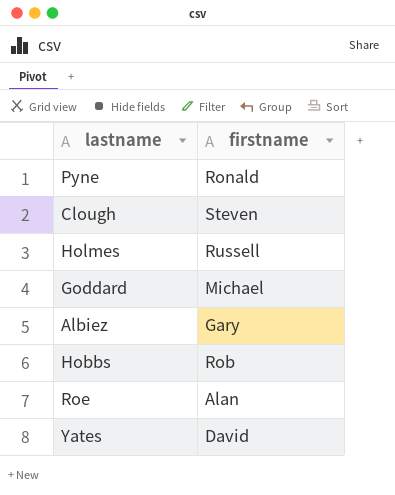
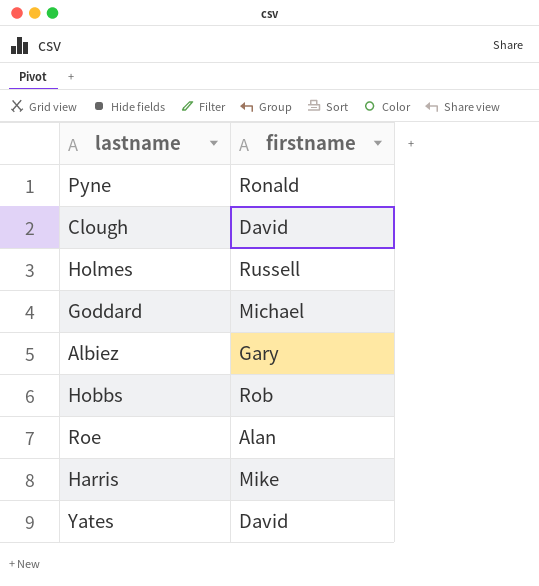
Clough | firstname: Steven -> David
row Harris: none -> Mike

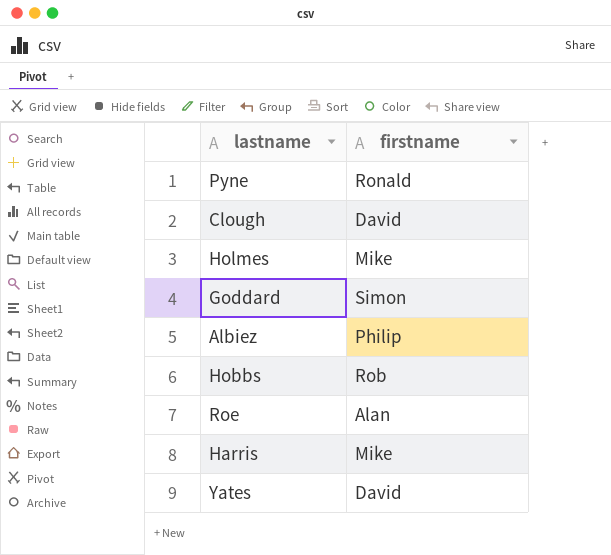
Holmes | firstname: Russell -> Mike
Goddard | firstname: Michael -> Simon
Albiez | firstname: Gary -> Philip

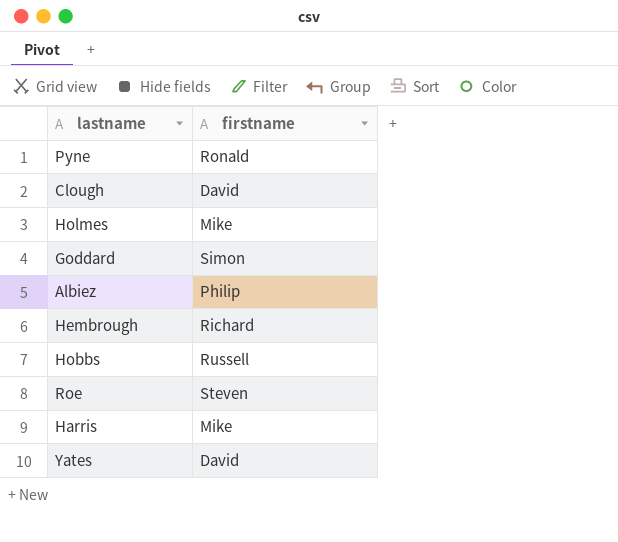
row Hembrough: none -> Richard
Hobbs | firstname: Rob -> Russell
Roe | firstname: Alan -> Steven

